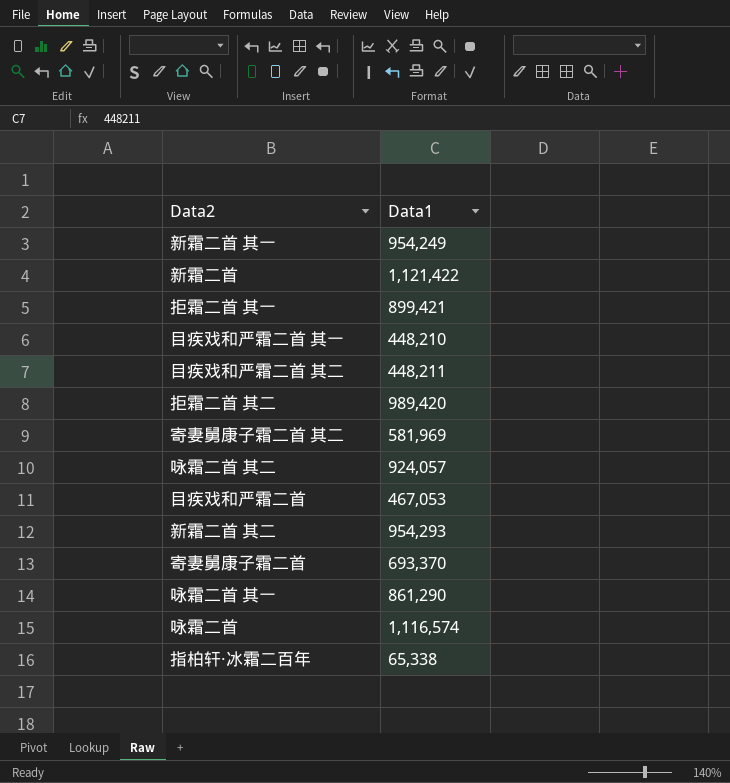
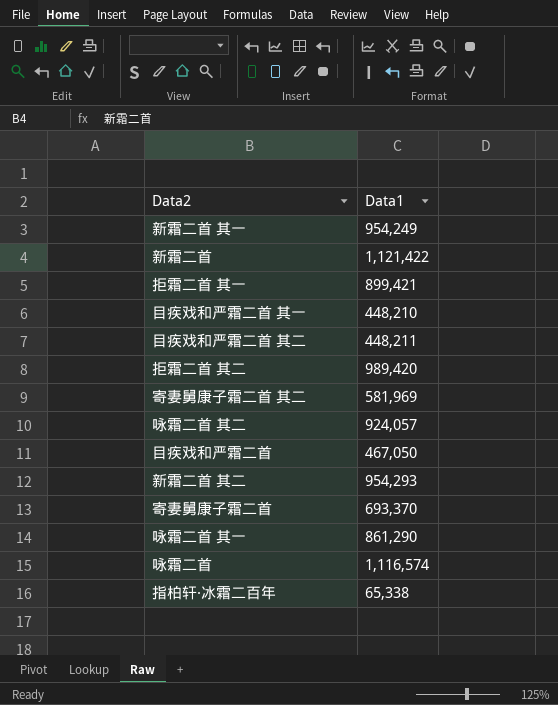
目疾戏和严霜二首 | Data1: 467,053 -> 467,050

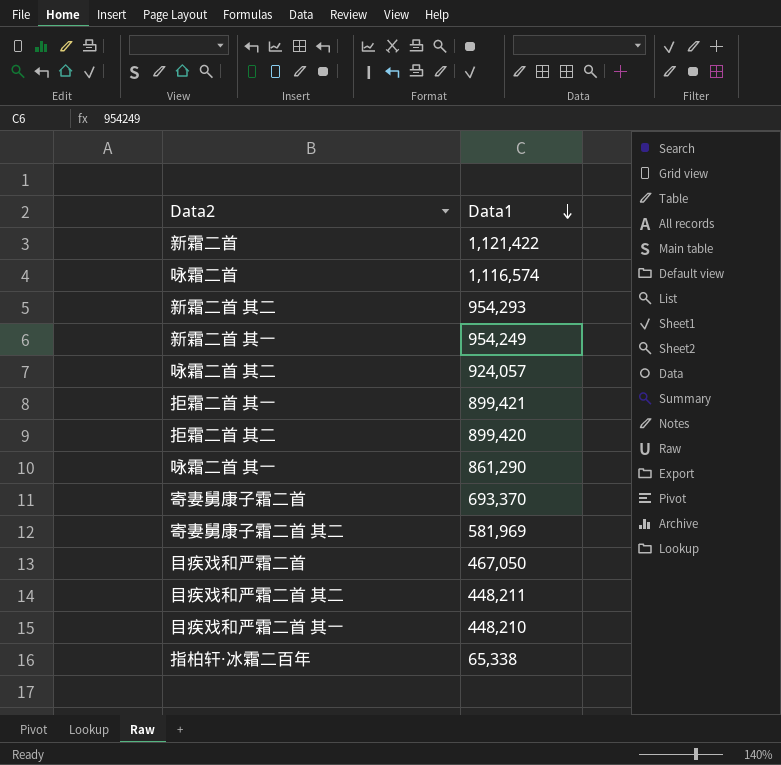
row order: none -> Data1 descending
拒霜二首 其二 | Data1: 989,420 -> 899,420

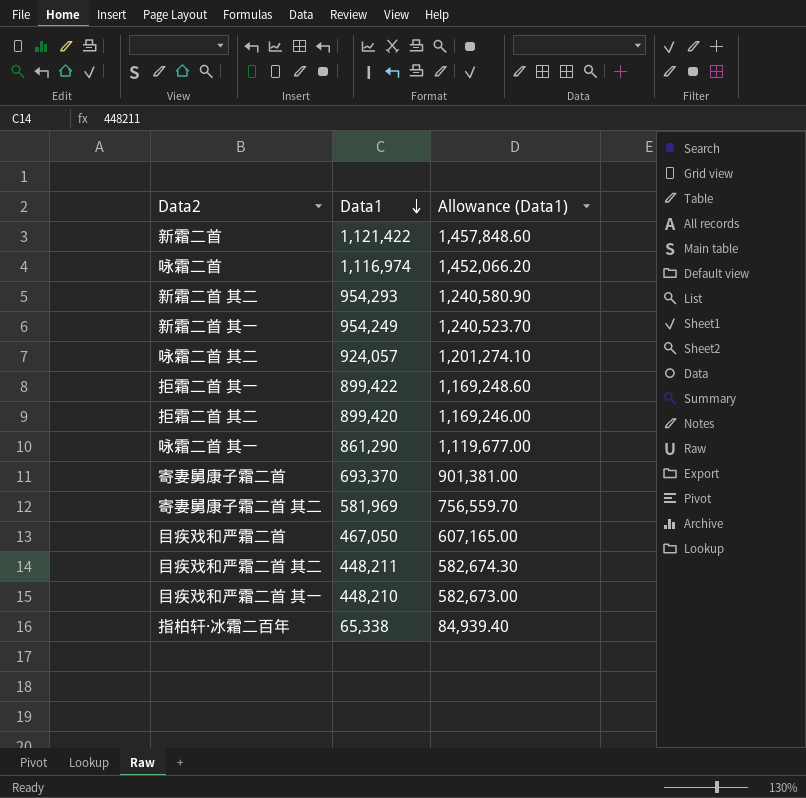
column Allowance (Data1) | formula: none -> [Data1] * 1.3
咏霜二首 | Data1: 1,116,574 -> 1,116,974
拒霜二首 其一 | Data1: 899,421 -> 899,422

